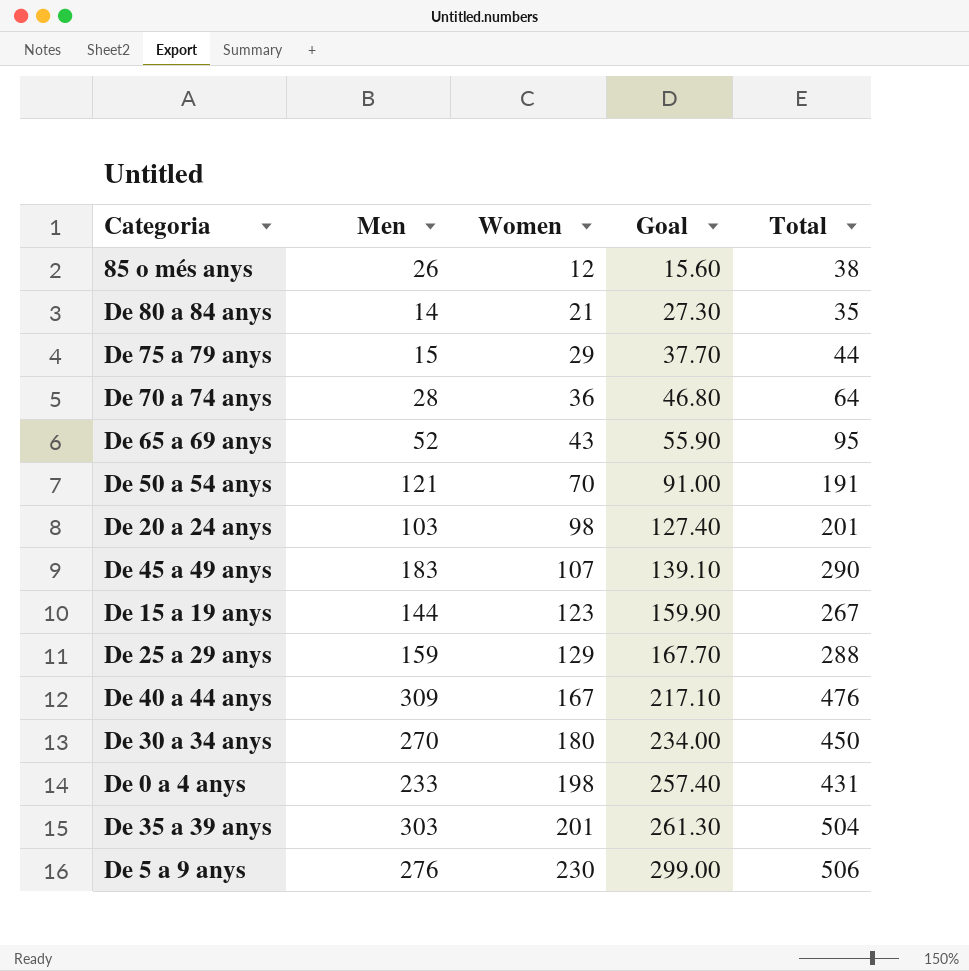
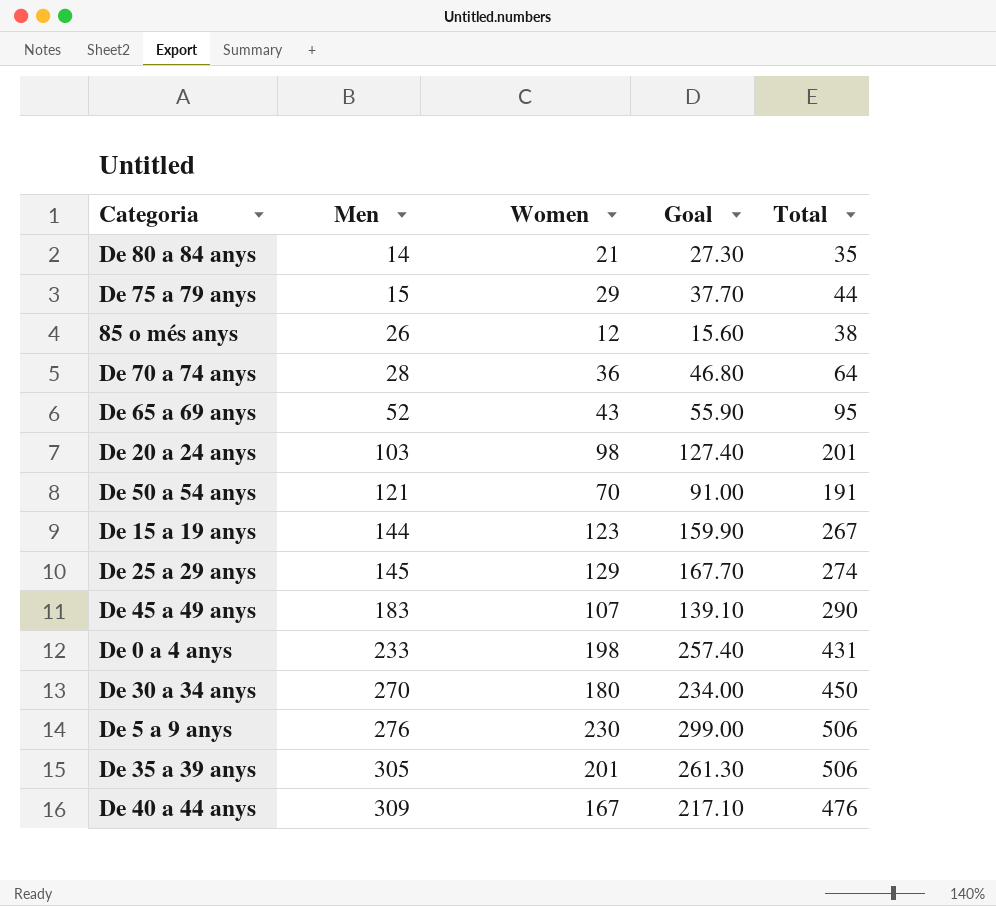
row order: Women ascending -> Men ascending
De 25 a 29 anys | Men: 159 -> 145
De 25 a 29 anys | Total: 288 -> 274
De 35 a 39 anys | Men: 303 -> 305
De 35 a 39 anys | Total: 504 -> 506

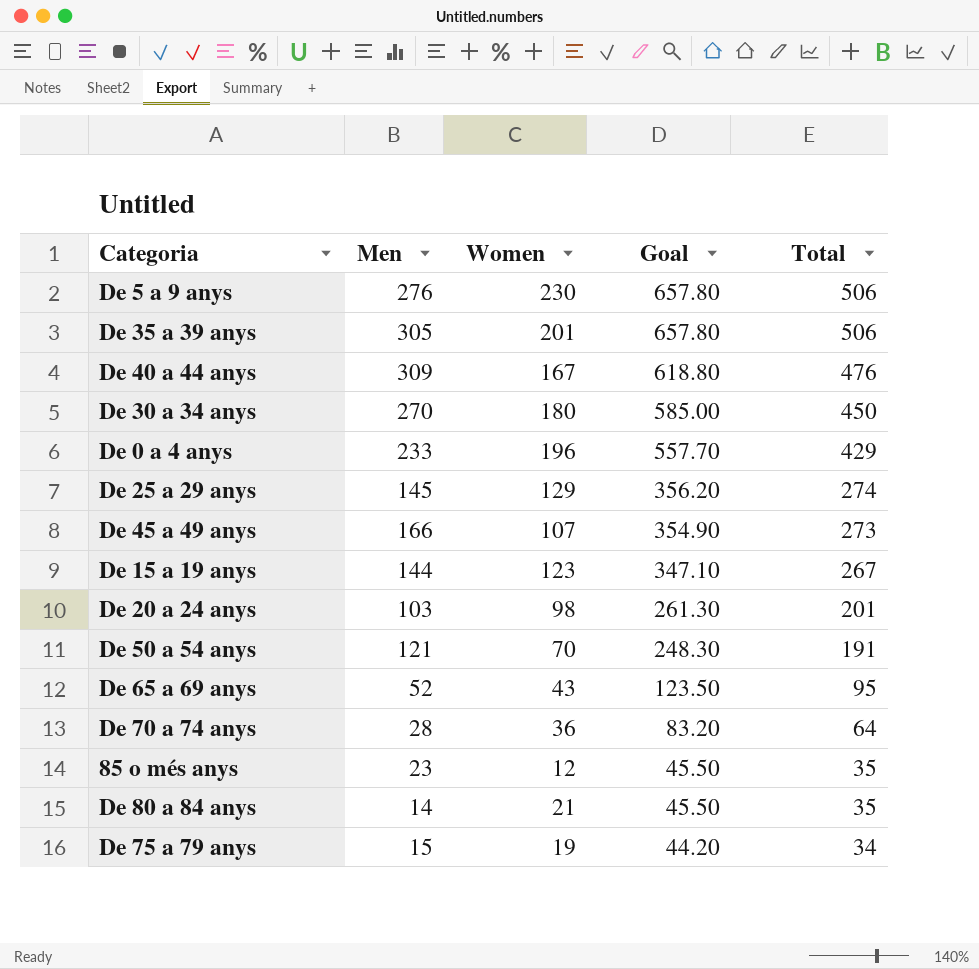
row order: Men ascending -> Goal descending
column Goal | formula: [Women] * 1.3 -> [Total] * 1.3
De 0 a 4 anys | Women: 198 -> 196
De 0 a 4 anys | Total: 431 -> 429
De 45 a 49 anys | Men: 183 -> 166
De 45 a 49 anys | Total: 290 -> 273
85 o més anys | Men: 26 -> 23
85 o més anys | Total: 38 -> 35
De 75 a 79 anys | Women: 29 -> 19
De 75 a 79 anys | Total: 44 -> 34

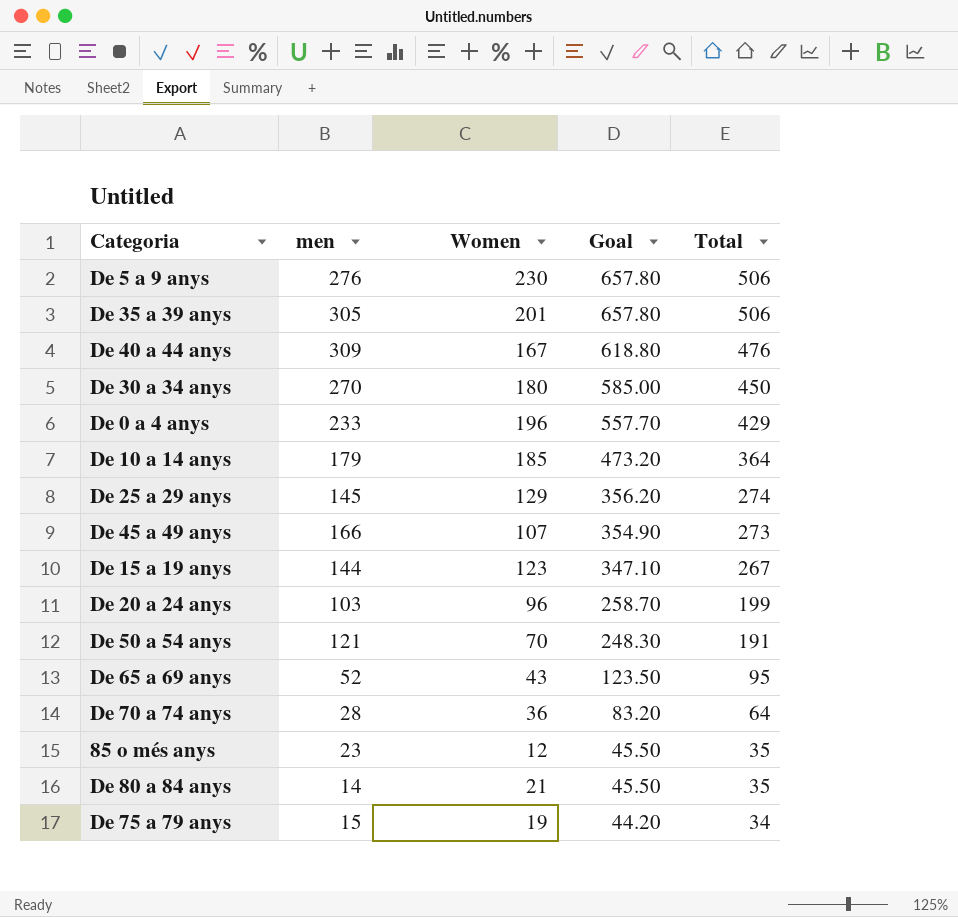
column name: Men -> men
row De 10 a 14 anys: none -> 179 | 185 | 473.20 | 364
De 20 a 24 anys | Women: 98 -> 96
De 20 a 24 anys | Goal: 261.30 -> 258.70
De 20 a 24 anys | Total: 201 -> 199

